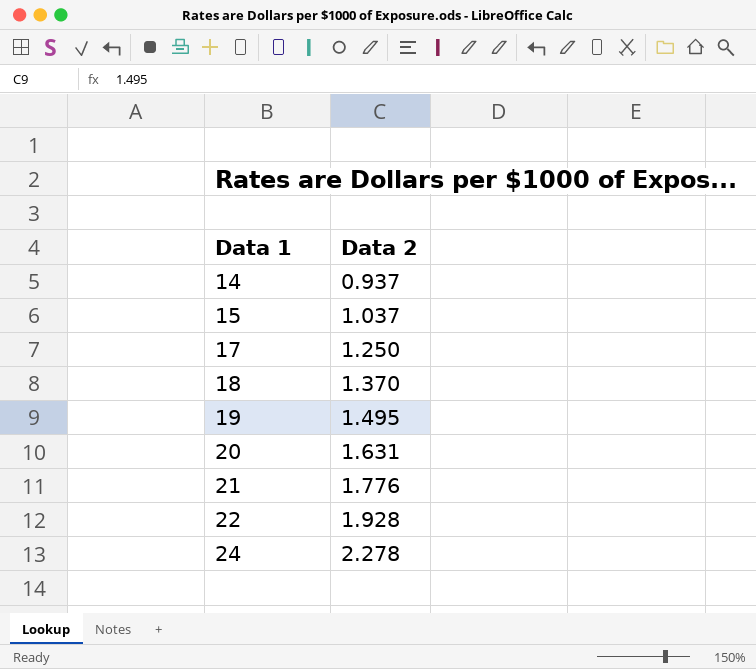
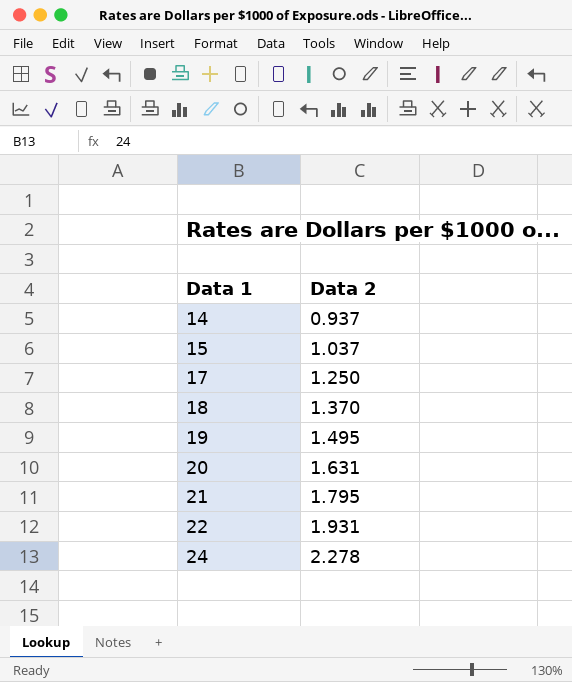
21 | Data 2: 1.776 -> 1.795
22 | Data 2: 1.928 -> 1.931

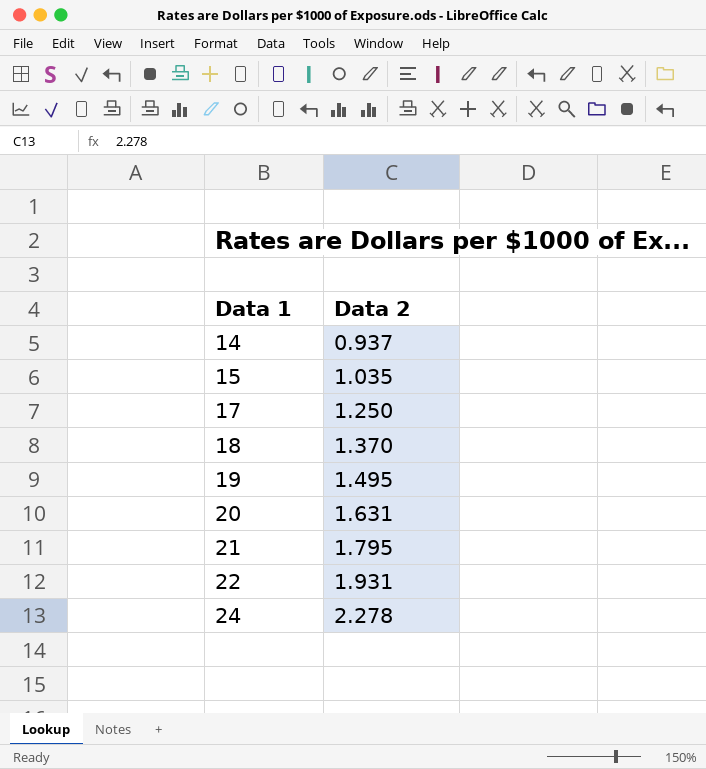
15 | Data 2: 1.037 -> 1.035

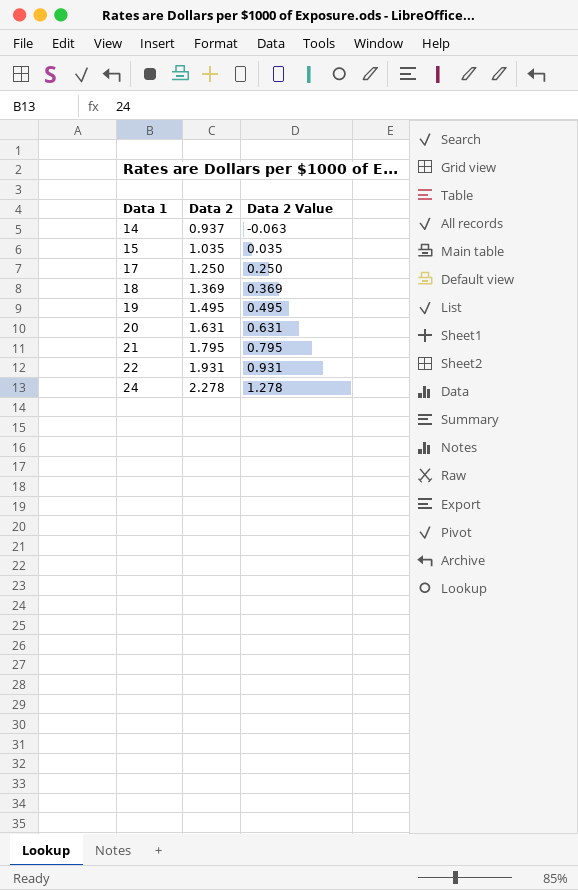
column Data 2 Value | formula: none -> [Data 2] - 1
18 | Data 2: 1.370 -> 1.369

